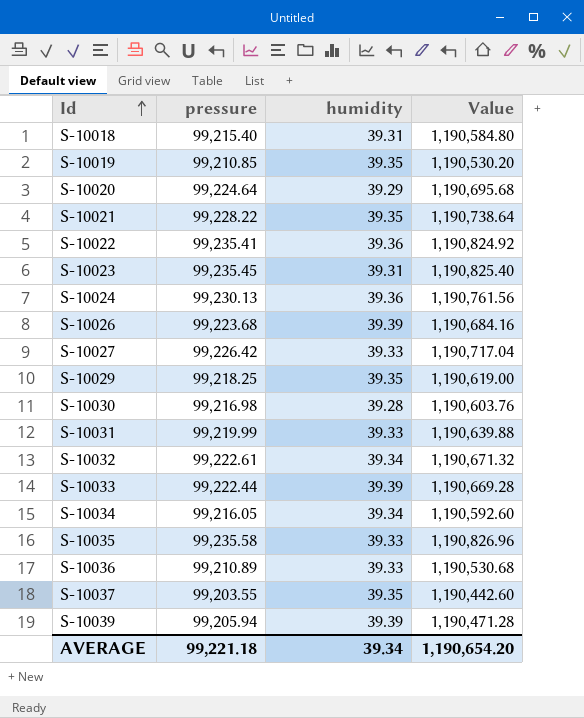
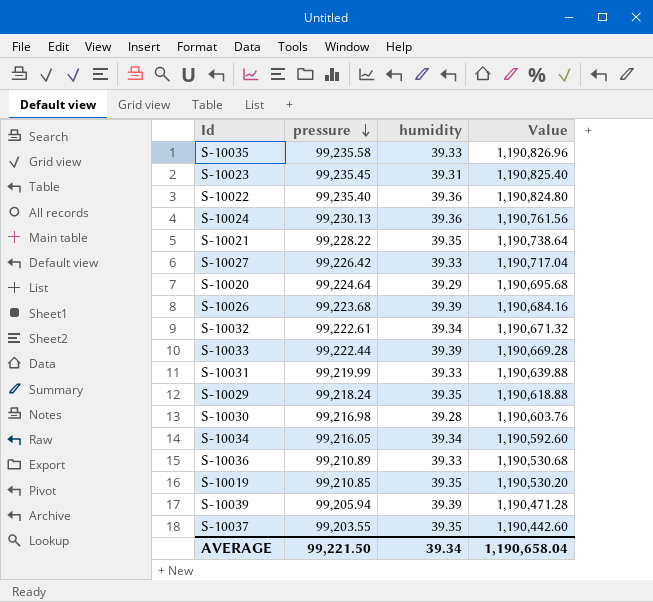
row order: Id ascending -> pressure descending
row S-10018: 99,215.40 | 39.31 | 1,190,584.80 -> none
S-10022 | pressure: 99,235.41 -> 99,235.40
S-10022 | Value: 1,190,824.92 -> 1,190,824.80
S-10029 | pressure: 99,218.25 -> 99,218.24
S-10029 | Value: 1,190,619.00 -> 1,190,618.88
AVERAGE | pressure: 99,221.18 -> 99,221.50
AVERAGE | Value: 1,190,654.20 -> 1,190,658.04

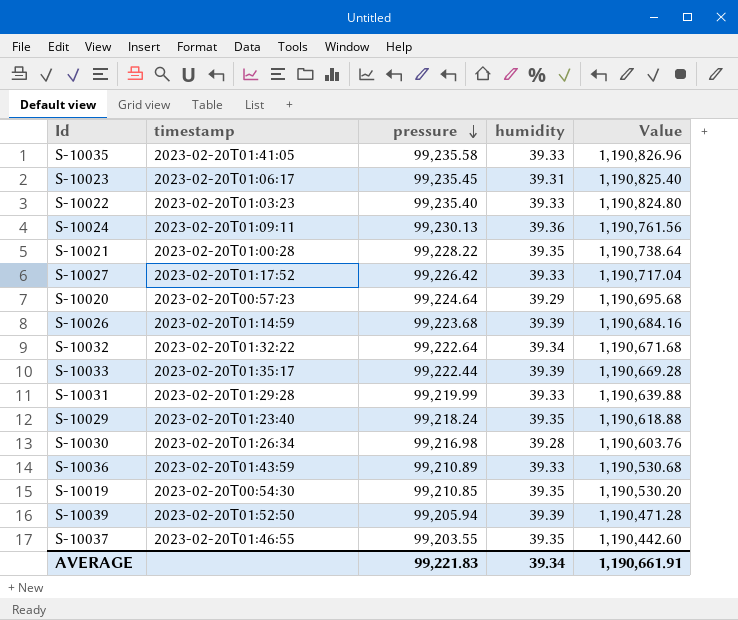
column timestamp | position: none -> 2
row S-10034: 99,216.05 | 39.34 | 1,190,592.60 -> none
S-10022 | humidity: 39.36 -> 39.33
S-10032 | pressure: 99,222.61 -> 99,222.64
S-10032 | Value: 1,190,671.32 -> 1,190,671.68
AVERAGE | pressure: 99,221.50 -> 99,221.83
AVERAGE | Value: 1,190,658.04 -> 1,190,661.91

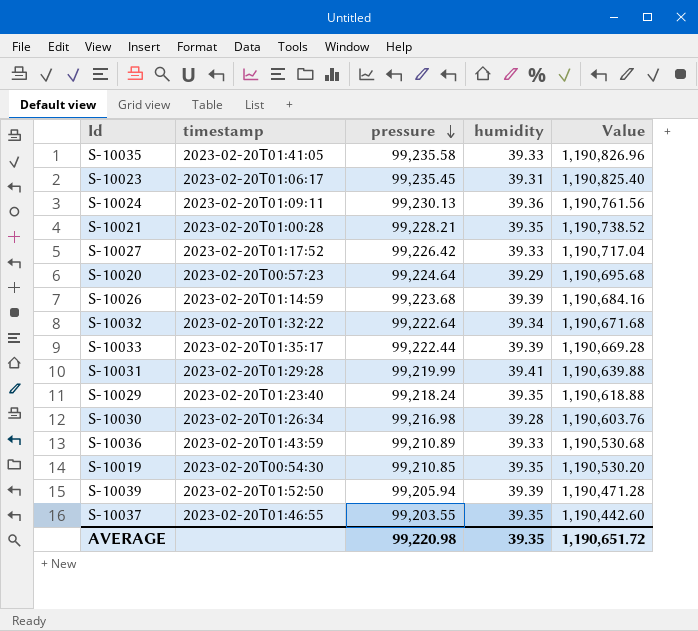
row S-10022: 2023-02-20T01:03:23 | 99,235.40 | 39.33 | 1,190,824.80 -> none
S-10021 | pressure: 99,228.22 -> 99,228.21
S-10021 | Value: 1,190,738.64 -> 1,190,738.52
S-10031 | humidity: 39.33 -> 39.41
AVERAGE | pressure: 99,221.83 -> 99,220.98
AVERAGE | humidity: 39.34 -> 39.35
AVERAGE | Value: 1,190,661.91 -> 1,190,651.72

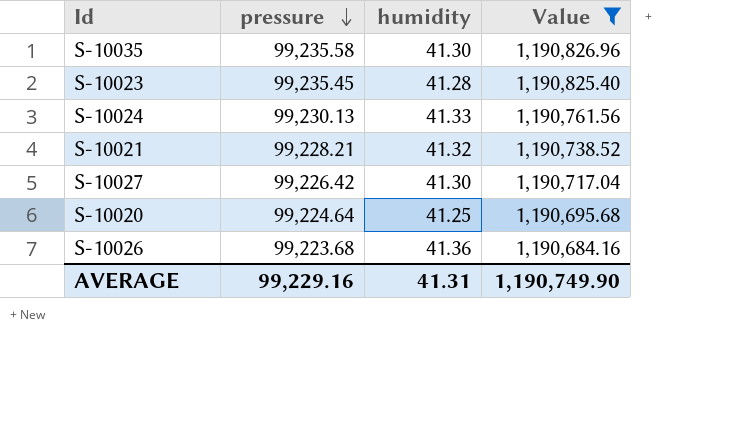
filter: none -> Value >= 1,190,684.16
column timestamp | position: 2 -> none
S-10035 | humidity: 39.33 -> 41.30
S-10023 | humidity: 39.31 -> 41.28
S-10024 | humidity: 39.36 -> 41.33
S-10021 | humidity: 39.35 -> 41.32
S-10027 | humidity: 39.33 -> 41.30
S-10020 | humidity: 39.29 -> 41.25
S-10026 | humidity: 39.39 -> 41.36
AVERAGE | pressure: 99,220.98 -> 99,229.16
AVERAGE | humidity: 39.35 -> 41.31
AVERAGE | Value: 1,190,651.72 -> 1,190,749.90

